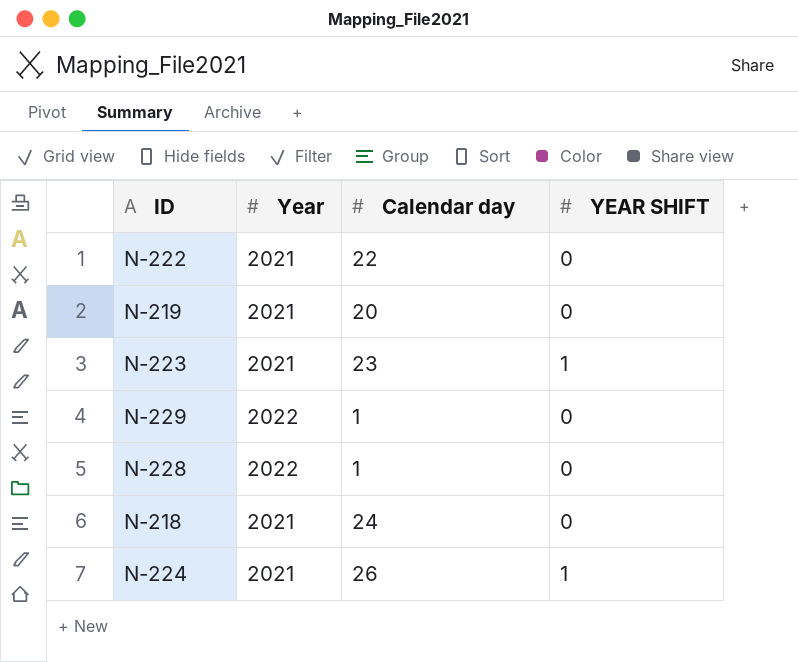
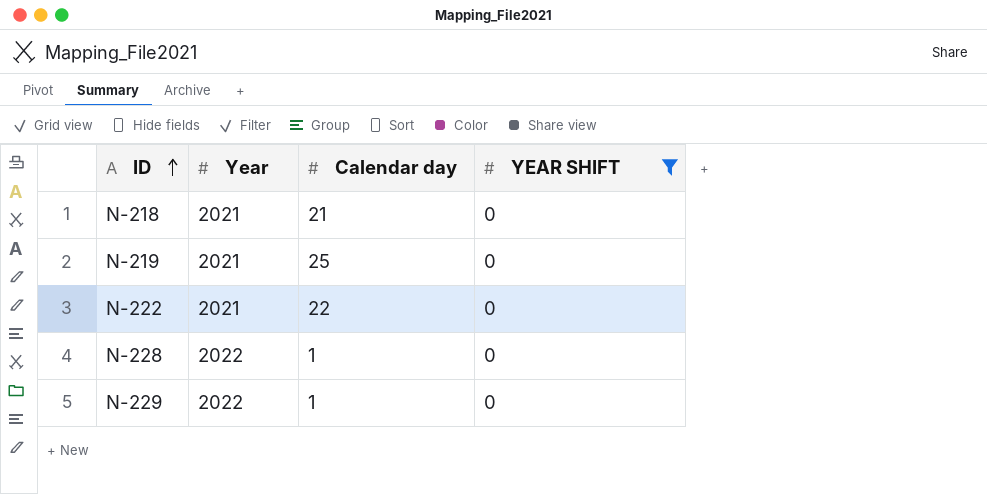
filter: none -> YEAR SHIFT = 0
row order: none -> ID ascending
N-218 | Calendar day: 24 -> 21
N-219 | Calendar day: 20 -> 25

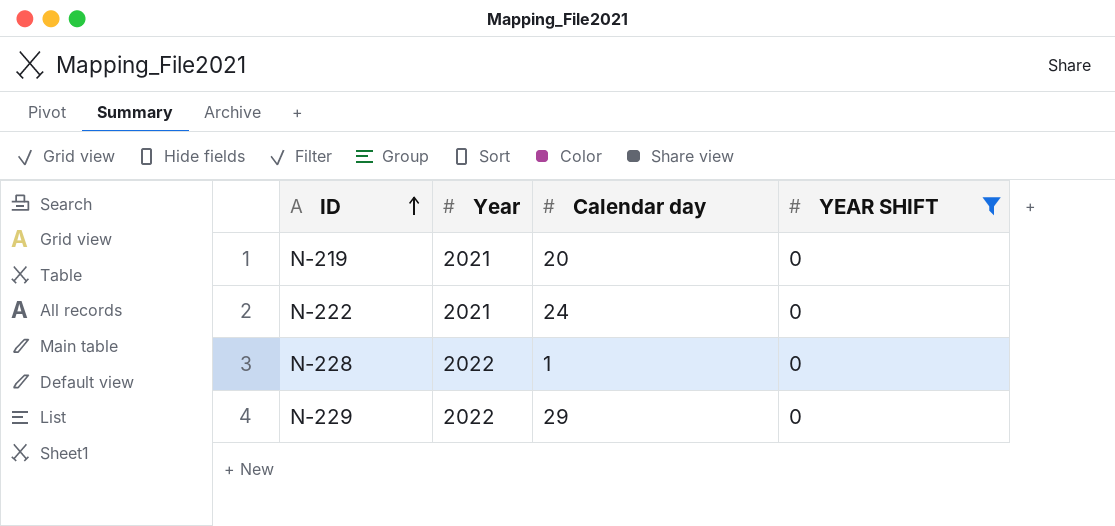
row N-218: 2021 | 21 | 0 -> none
N-219 | Calendar day: 25 -> 20
N-222 | Calendar day: 22 -> 24
N-229 | Calendar day: 1 -> 29

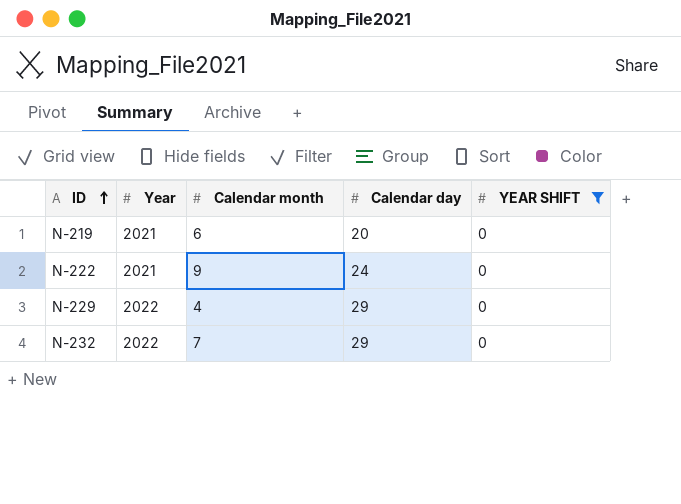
column Calendar month | position: none -> 3
row N-228: 2022 | 1 | 0 -> none
row N-232: none -> 2022 | 7 | 29 | 0

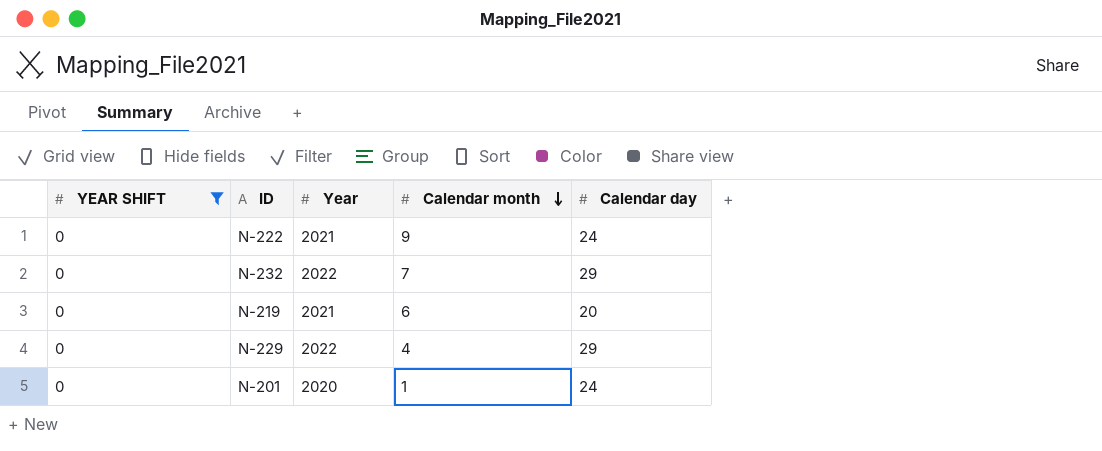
row order: ID ascending -> Calendar month descending
column YEAR SHIFT | position: 5 -> 1
row N-201: none -> 0 | 2020 | 1 | 24

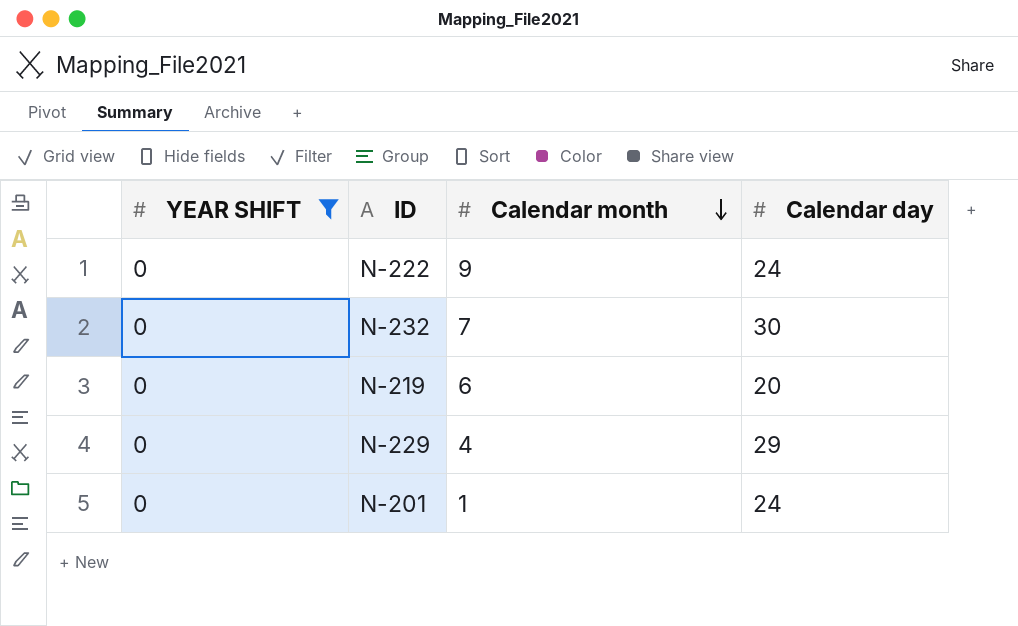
column Year | position: 3 -> none
N-232 | Calendar day: 29 -> 30

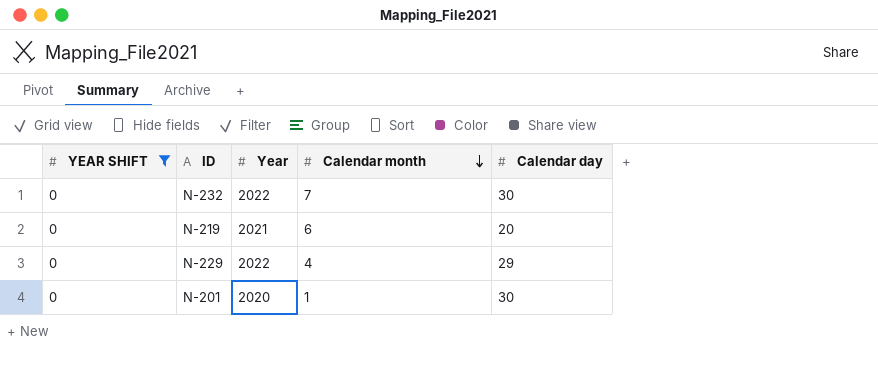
column Year | position: none -> 3
row N-222: 0 | 9 | 24 -> none
N-201 | Calendar day: 24 -> 30

